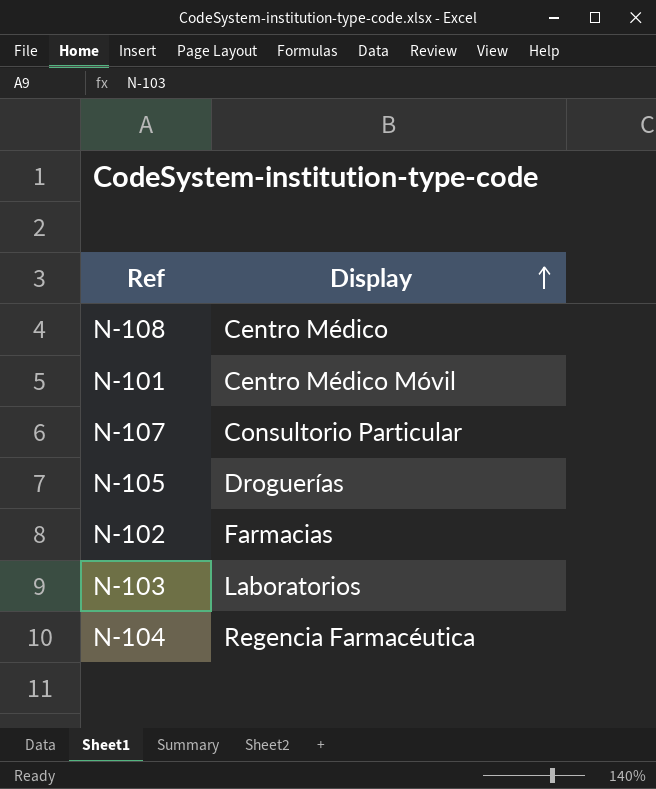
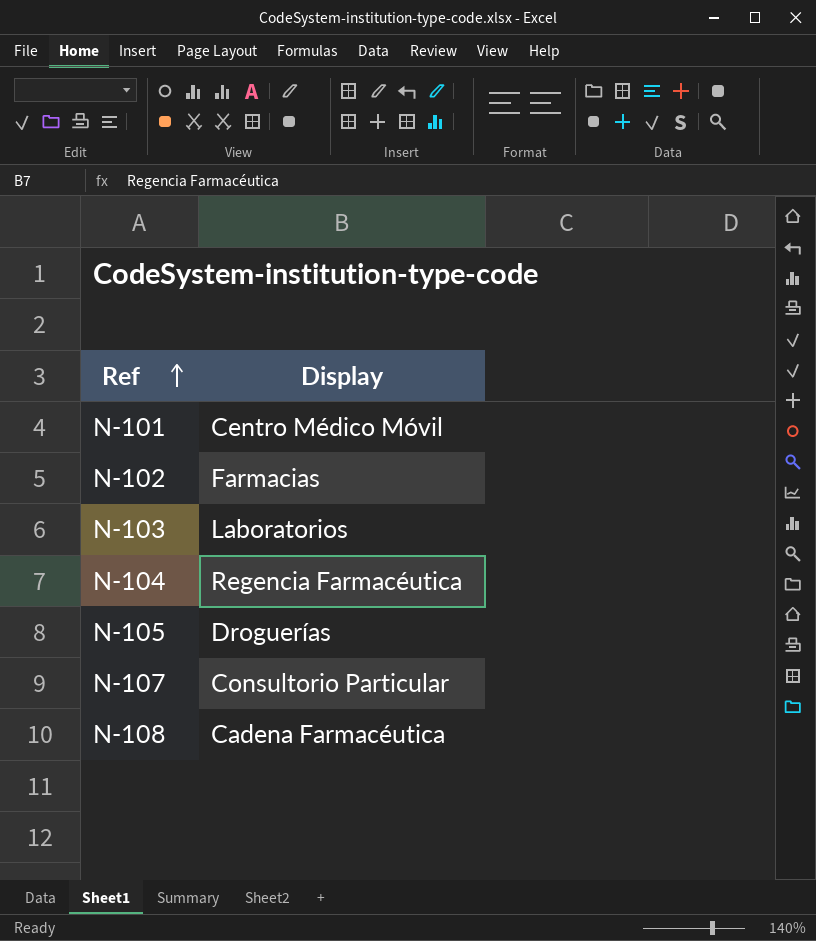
row order: Display ascending -> Ref ascending
N-108 | Display: Centro Médico -> Cadena Farmacéutica

